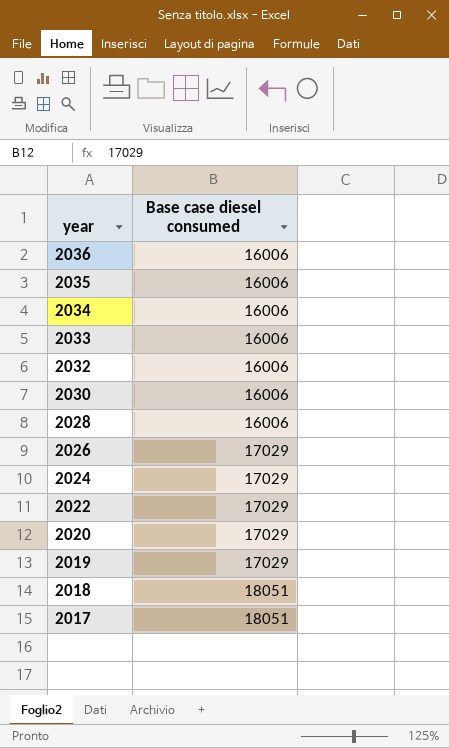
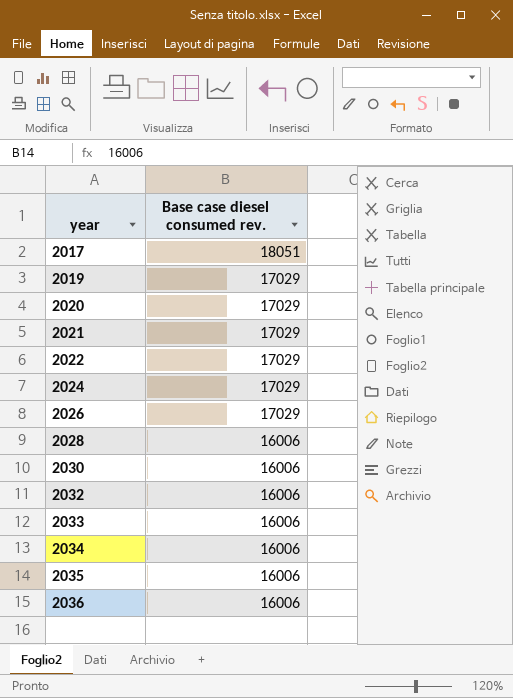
row order: year descending -> year ascending
column name: Base case diesel consumed -> Base case diesel consumed rev.
row 2018: 18051 -> none
row 2021: none -> 17029

